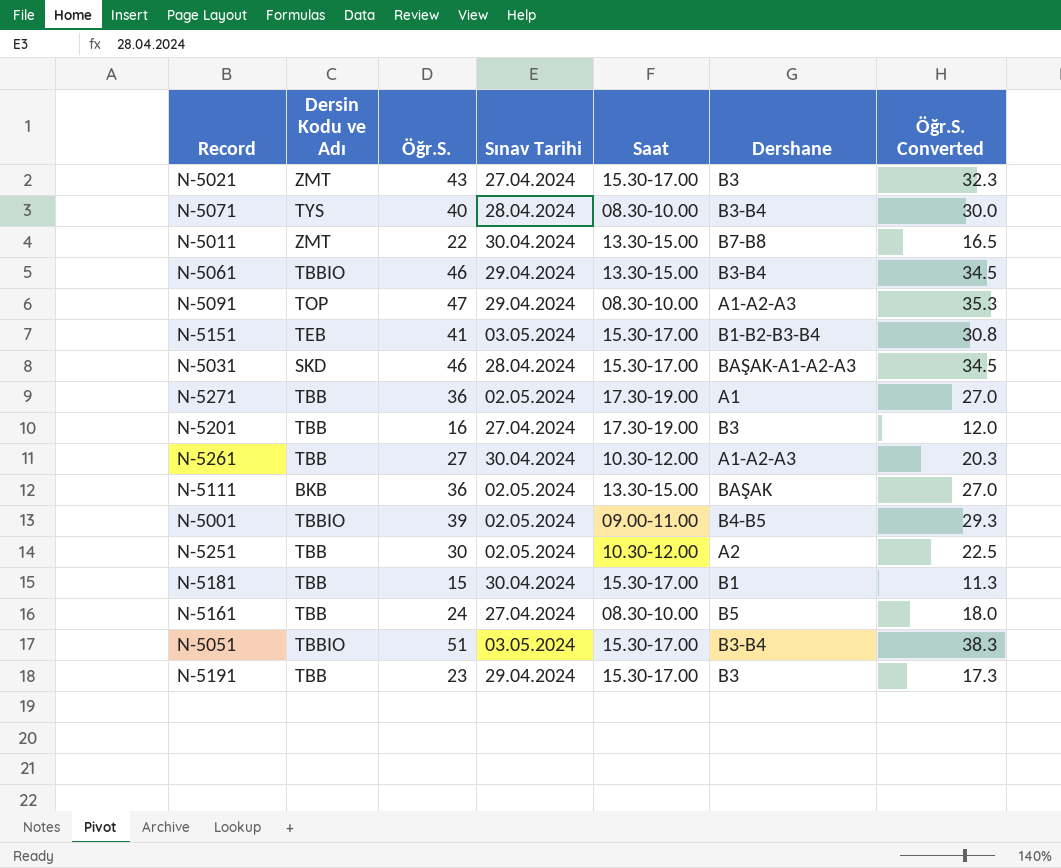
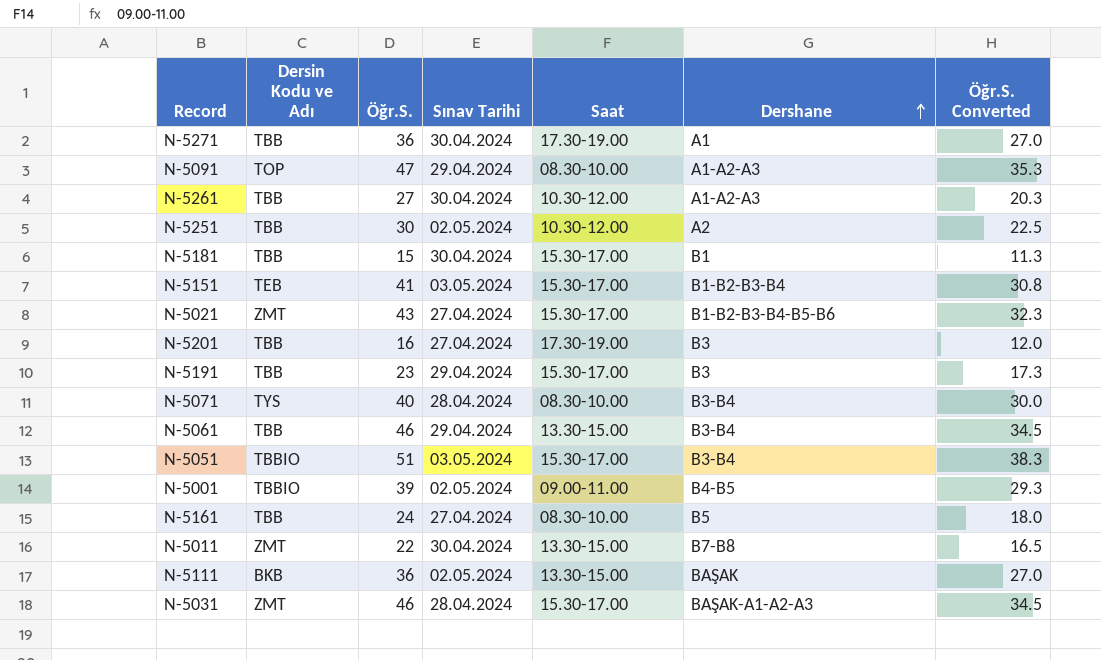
row order: none -> Dershane ascending
N-5271 | Sınav Tarihi: 02.05.2024 -> 30.04.2024
N-5021 | Dershane: B3 -> B1-B2-B3-B4-B5-B6
N-5061 | Dersin Kodu ve Adı: TBBIO -> TBB
N-5031 | Dersin Kodu ve Adı: SKD -> ZMT

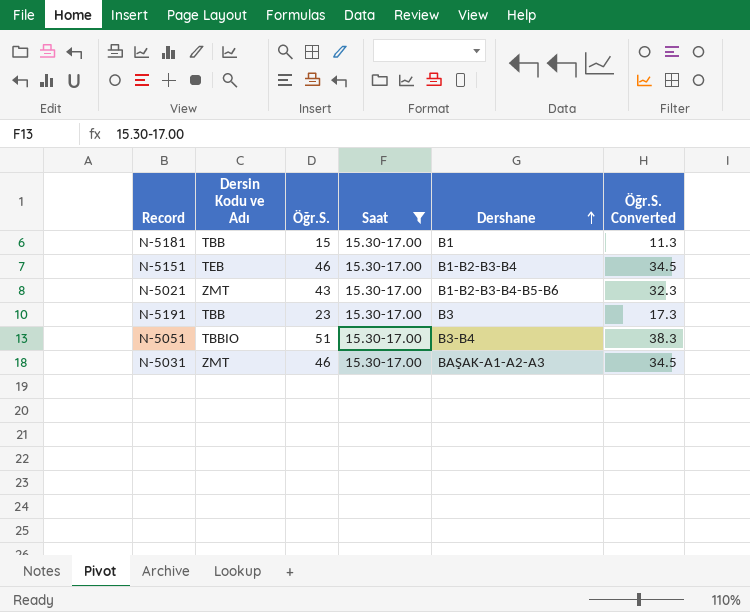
filter: none -> Saat = 15.30-17.00
column Sınav Tarihi | position: 4 -> none
N-5151 | Öğr.S.: 41 -> 46
N-5151 | Öğr.S. Converted: 30.8 -> 34.5

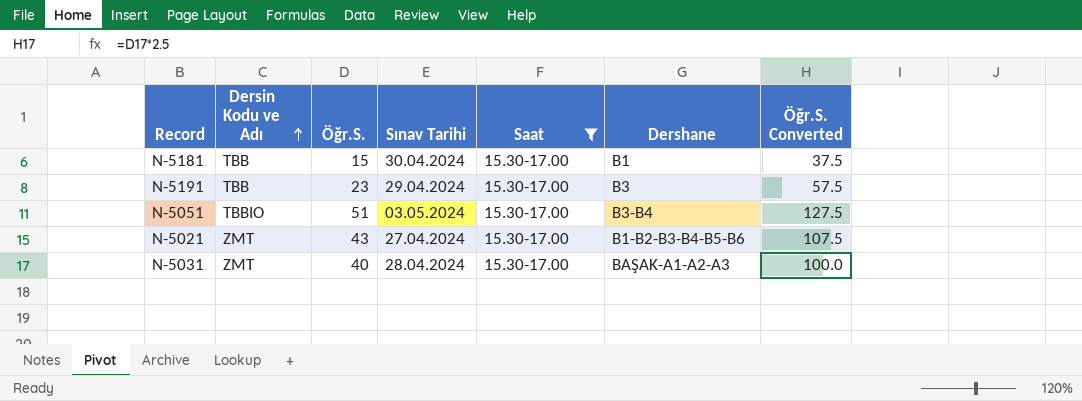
row order: Dershane ascending -> Dersin Kodu ve Adı ascending
column Sınav Tarihi | position: none -> 4
column Öğr.S. Converted | formula: [Öğr.S.] * 0.75 -> [Öğr.S.] * 2.5
row N-5151: TEB | 46 | 15.30-17.00 | B1-B2-B3-B4 | 34.5 -> none
N-5031 | Öğr.S.: 46 -> 40

